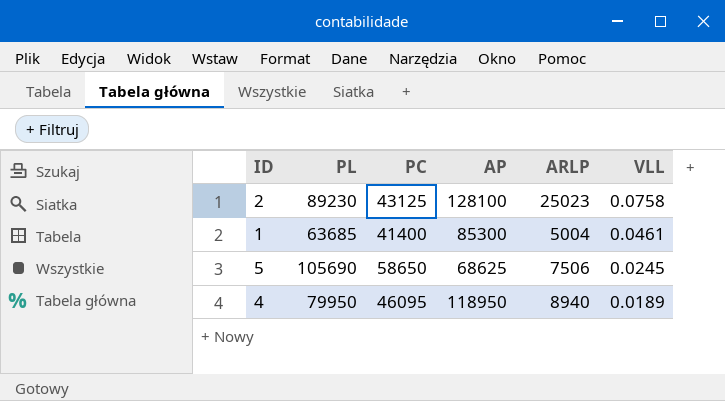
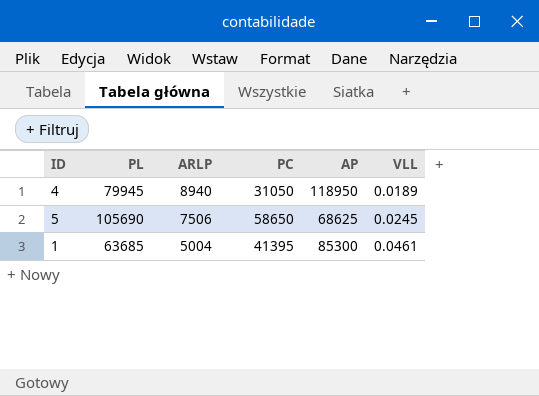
row order: VLL descending -> ARLP descending
column ARLP | position: 5 -> 3
row 2: 89230 | 43125 | 128100 | 25023 | 0.0758 -> none
4 | PL: 79950 -> 79945
4 | PC: 46095 -> 31050
1 | PC: 41400 -> 41395

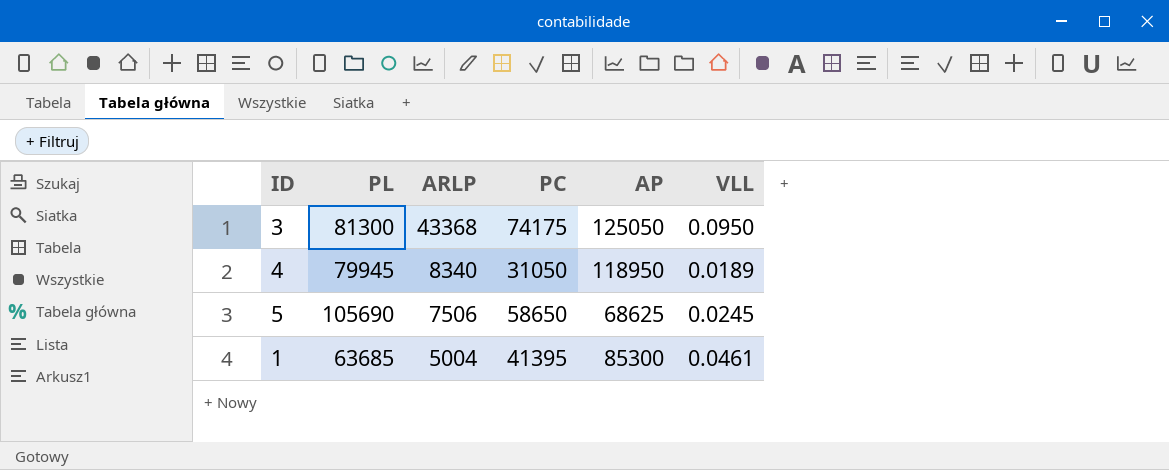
row 3: none -> 81300 | 43368 | 74175 | 125050 | 0.0950
4 | ARLP: 8940 -> 8340

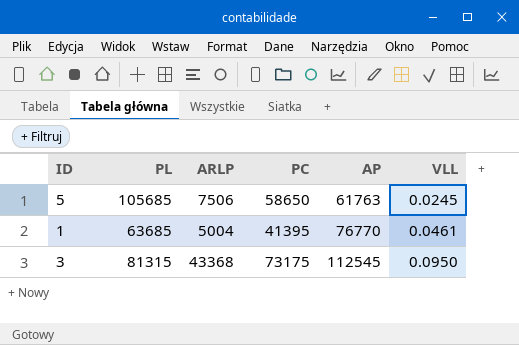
row order: ARLP descending -> AP ascending
row 4: 79945 | 8340 | 31050 | 118950 | 0.0189 -> none
5 | PL: 105690 -> 105685
5 | AP: 68625 -> 61763
1 | AP: 85300 -> 76770
3 | PL: 81300 -> 81315
3 | PC: 74175 -> 73175
3 | AP: 125050 -> 112545

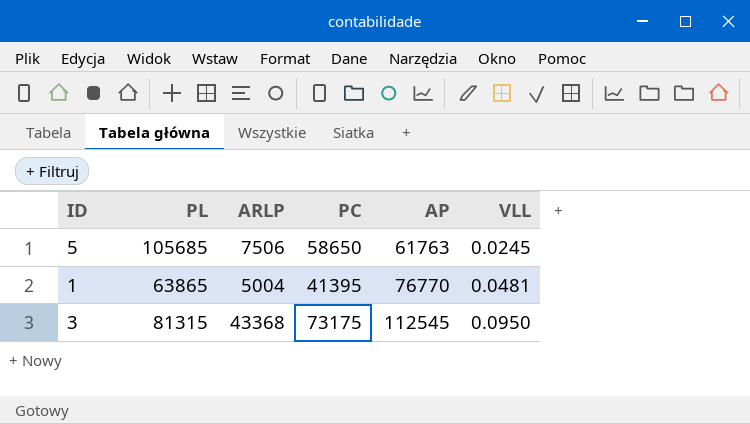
1 | PL: 63685 -> 63865
1 | VLL: 0.0461 -> 0.0481

